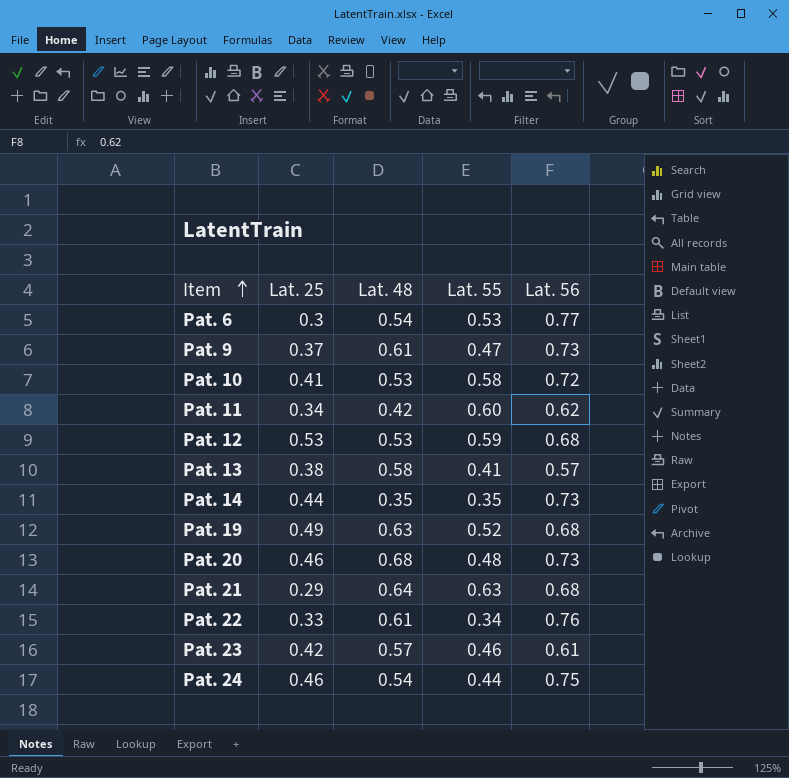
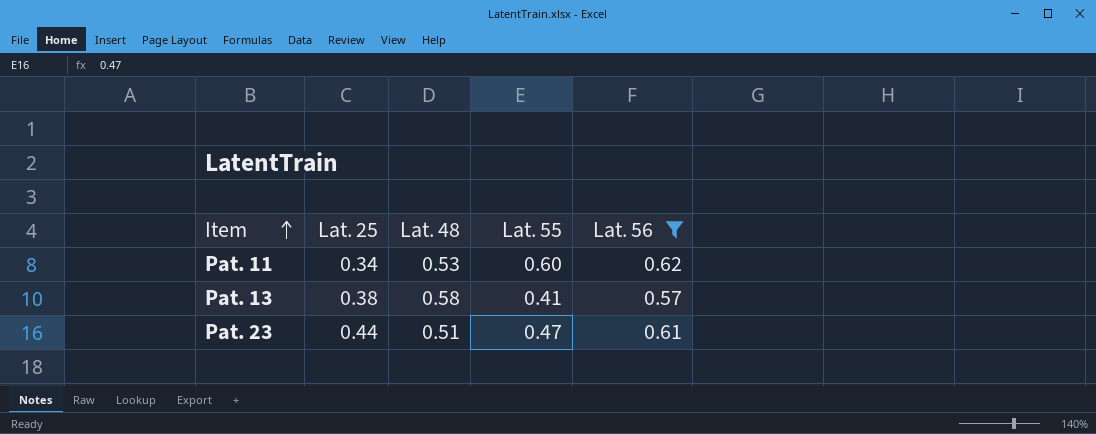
filter: none -> Lat. 56 <= 0.62
Pat. 11 | Lat. 48: 0.42 -> 0.53
Pat. 23 | Lat. 25: 0.42 -> 0.44
Pat. 23 | Lat. 48: 0.57 -> 0.51
Pat. 23 | Lat. 55: 0.46 -> 0.47

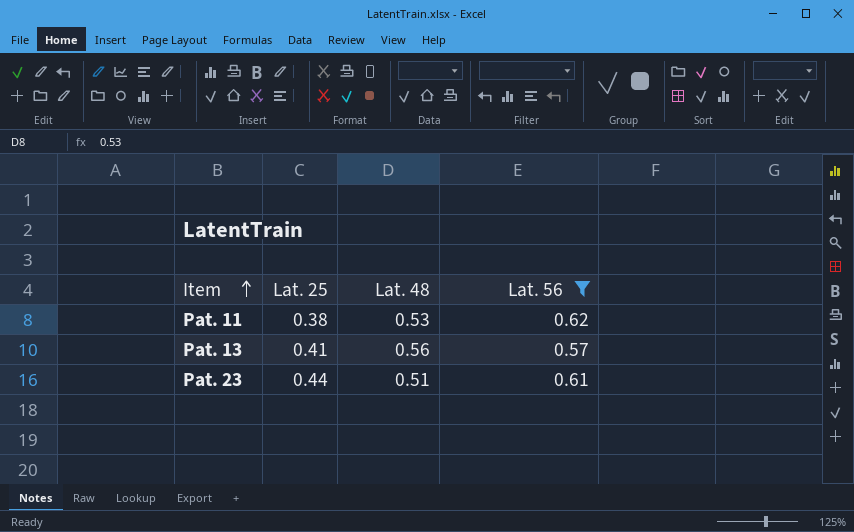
column Lat. 55 | position: 4 -> none
Pat. 11 | Lat. 25: 0.34 -> 0.38
Pat. 13 | Lat. 25: 0.38 -> 0.41
Pat. 13 | Lat. 48: 0.58 -> 0.56

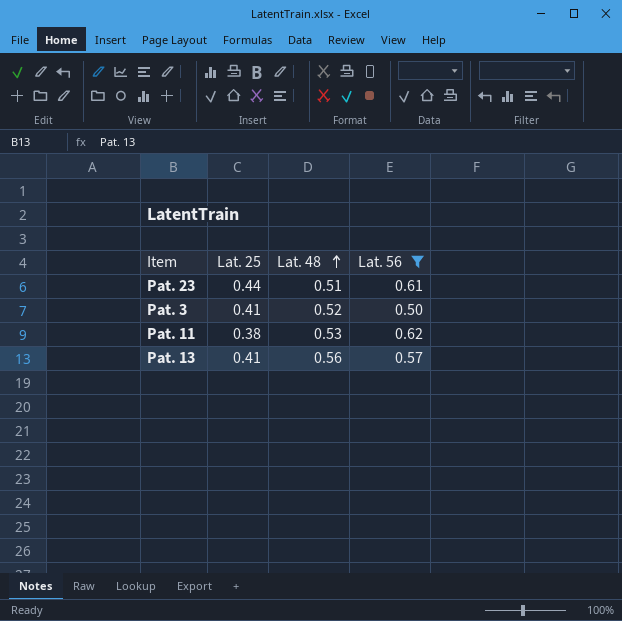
row order: Item ascending -> Lat. 48 ascending
row Pat. 3: none -> 0.41 | 0.52 | 0.50

